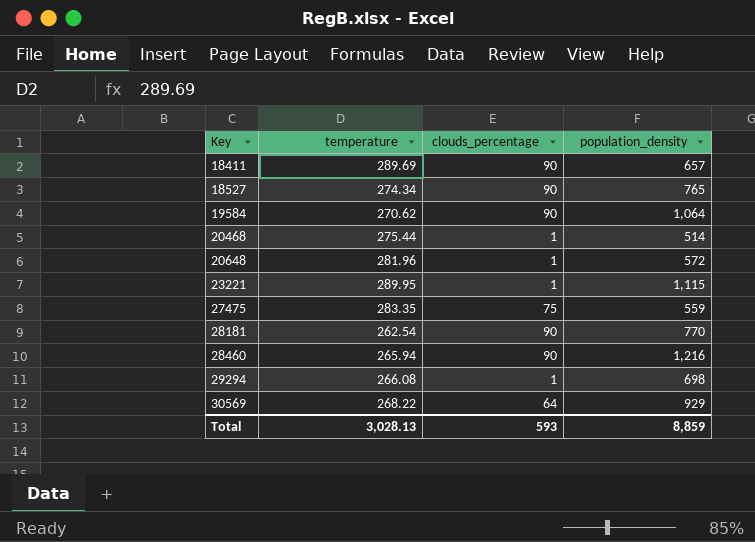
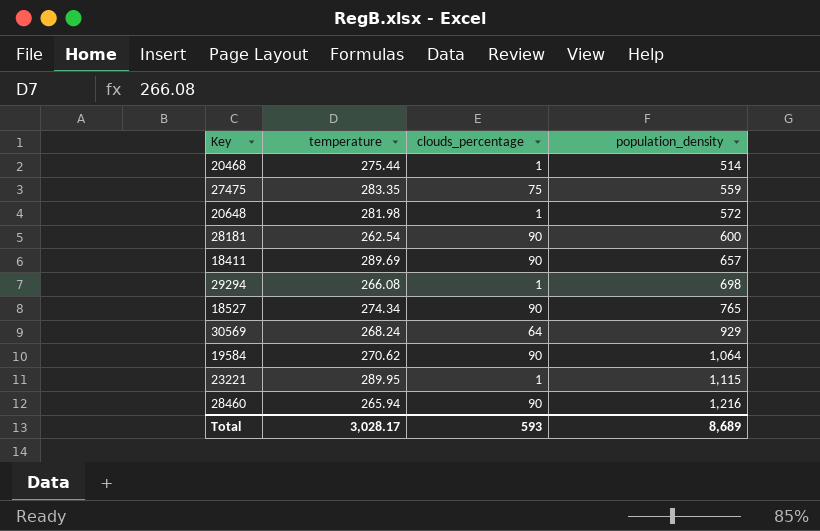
row order: Key ascending -> population_density ascending
20648 | temperature: 281.96 -> 281.98
28181 | population_density: 770 -> 600
30569 | temperature: 268.22 -> 268.24
Total | temperature: 3,028.13 -> 3,028.17
Total | population_density: 8,859 -> 8,689

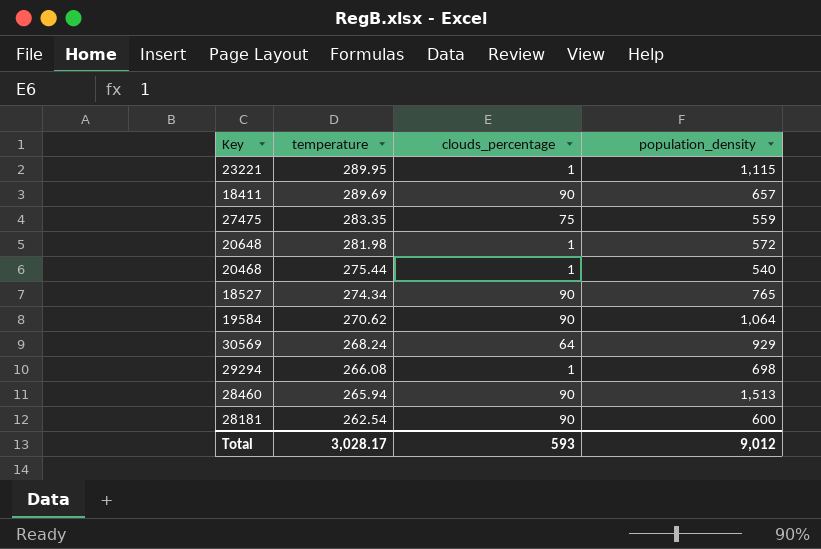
row order: population_density ascending -> temperature descending
20468 | population_density: 514 -> 540
28460 | population_density: 1,216 -> 1,513
Total | population_density: 8,689 -> 9,012

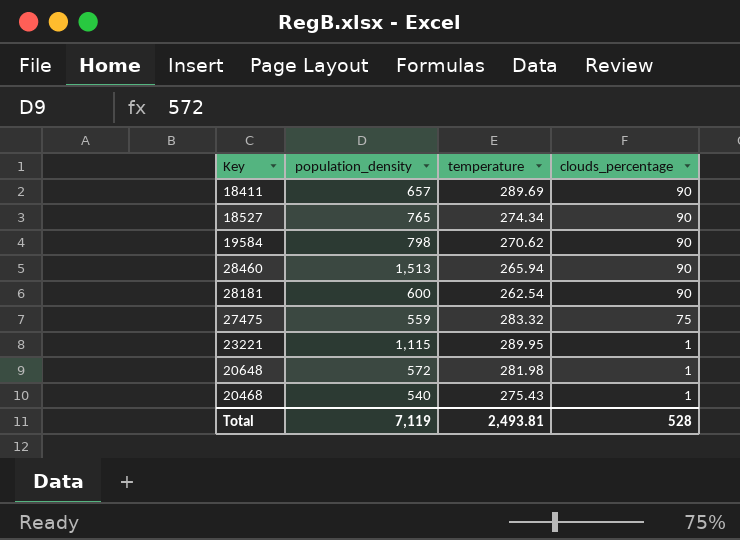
row order: temperature descending -> clouds_percentage descending
column population_density | position: 4 -> 2
row 30569: 268.24 | 64 | 929 -> none
row 29294: 266.08 | 1 | 698 -> none
19584 | population_density: 1,064 -> 798
27475 | temperature: 283.35 -> 283.32
20468 | temperature: 275.44 -> 275.43
Total | population_density: 9,012 -> 7,119
Total | temperature: 3,028.17 -> 2,493.81
Total | clouds_percentage: 593 -> 528

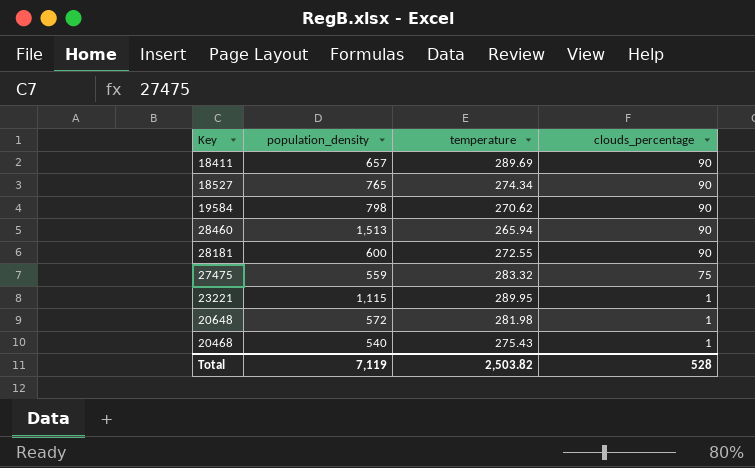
28181 | temperature: 262.54 -> 272.55
Total | temperature: 2,493.81 -> 2,503.82

